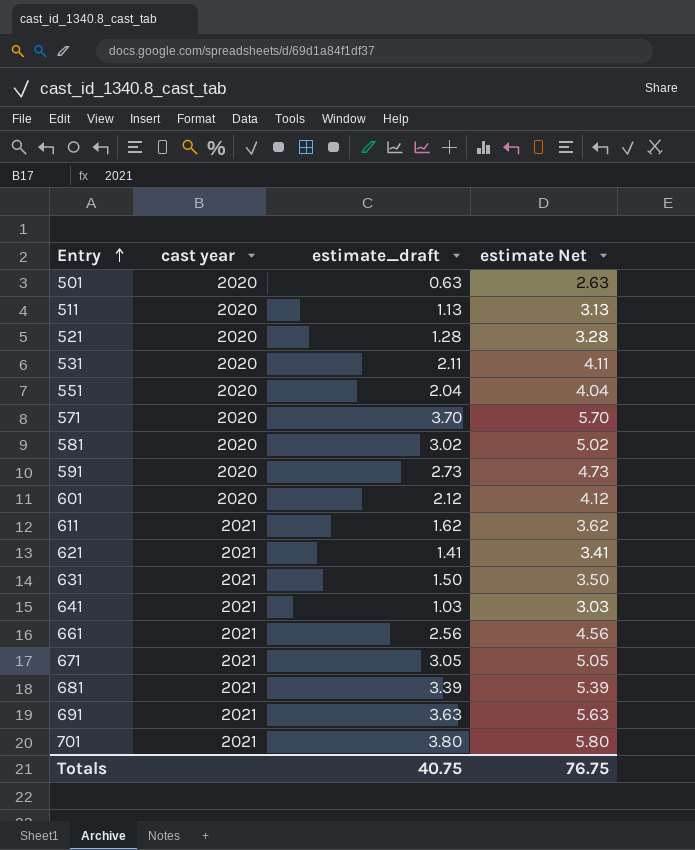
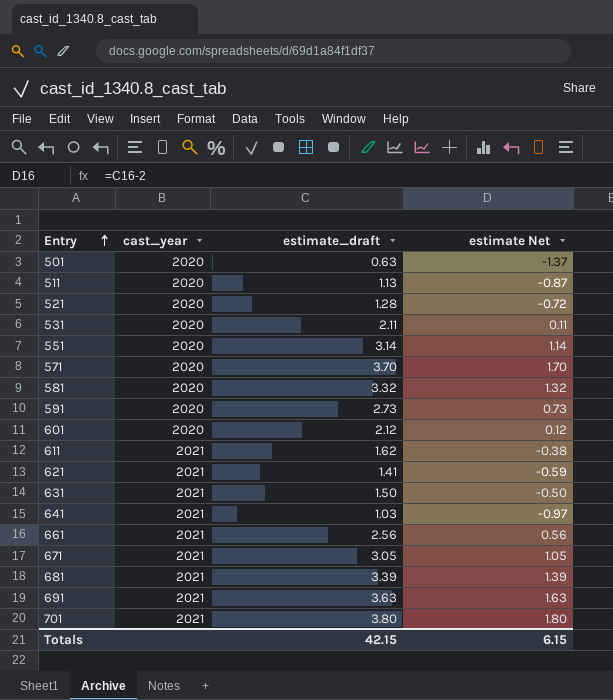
column name: cast year -> cast_year
column estimate Net | formula: [estimate_draft] + 2 -> [estimate_draft] - 2
551 | estimate_draft: 2.04 -> 3.14
581 | estimate_draft: 3.02 -> 3.32
Totals | estimate_draft: 40.75 -> 42.15
Totals | estimate Net: 76.75 -> 6.15

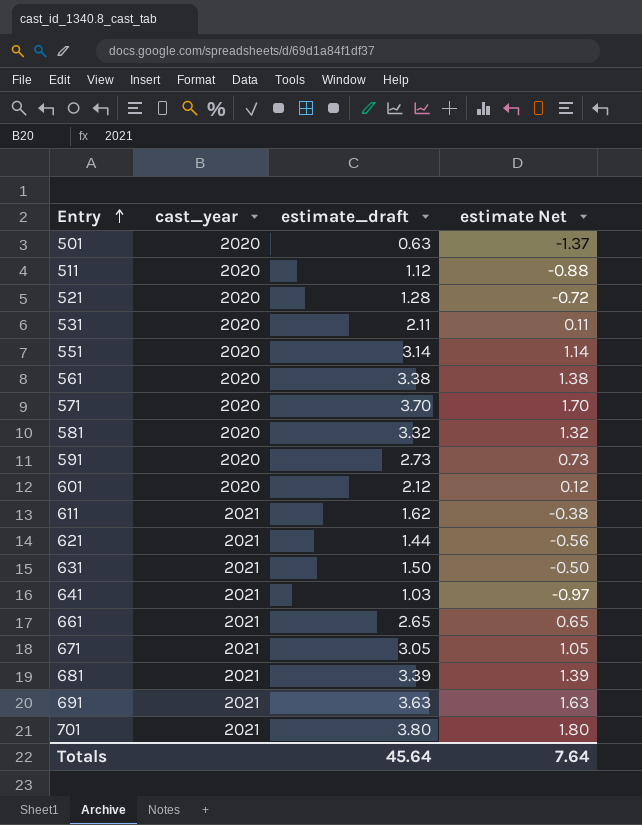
511 | estimate_draft: 1.13 -> 1.12
511 | estimate Net: -0.87 -> -0.88
row 561: none -> 2020 | 3.38 | 1.38
621 | estimate_draft: 1.41 -> 1.44
621 | estimate Net: -0.59 -> -0.56
661 | estimate_draft: 2.56 -> 2.65
661 | estimate Net: 0.56 -> 0.65
Totals | estimate_draft: 42.15 -> 45.64
Totals | estimate Net: 6.15 -> 7.64

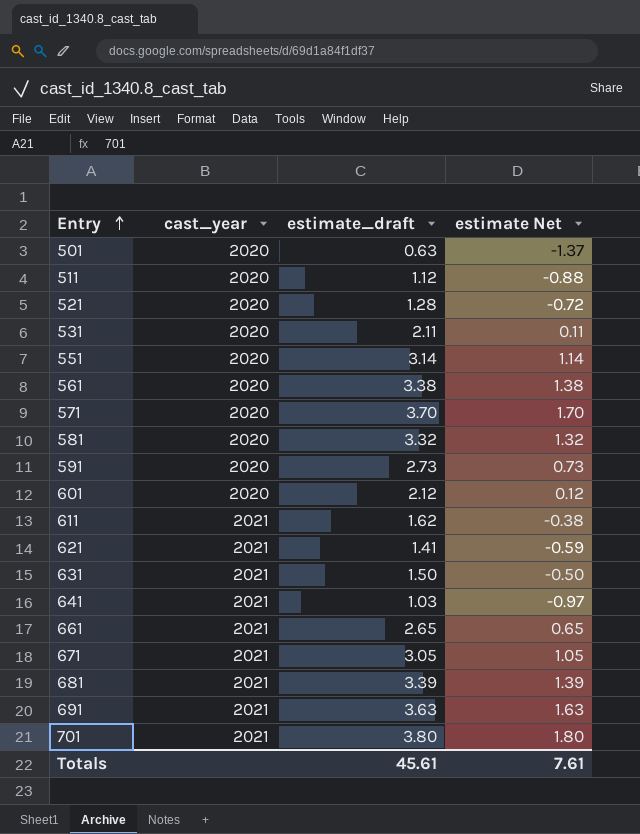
621 | estimate_draft: 1.44 -> 1.41
621 | estimate Net: -0.56 -> -0.59
Totals | estimate_draft: 45.64 -> 45.61
Totals | estimate Net: 7.64 -> 7.61

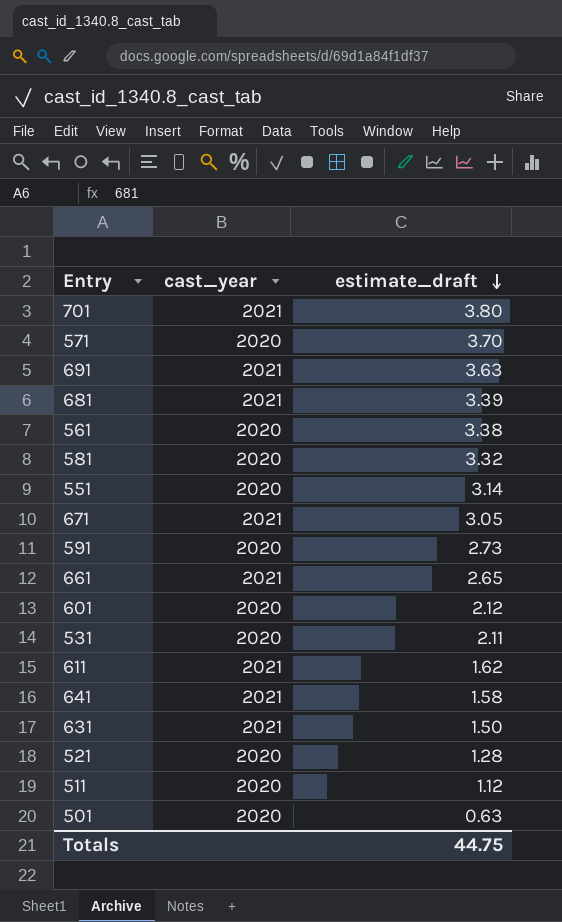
row order: Entry ascending -> estimate_draft descending
column estimate Net | formula: [estimate_draft] - 2 -> none
row 621: 2021 | 1.41 | -0.59 -> none
641 | estimate_draft: 1.03 -> 1.58
Totals | estimate_draft: 45.61 -> 44.75

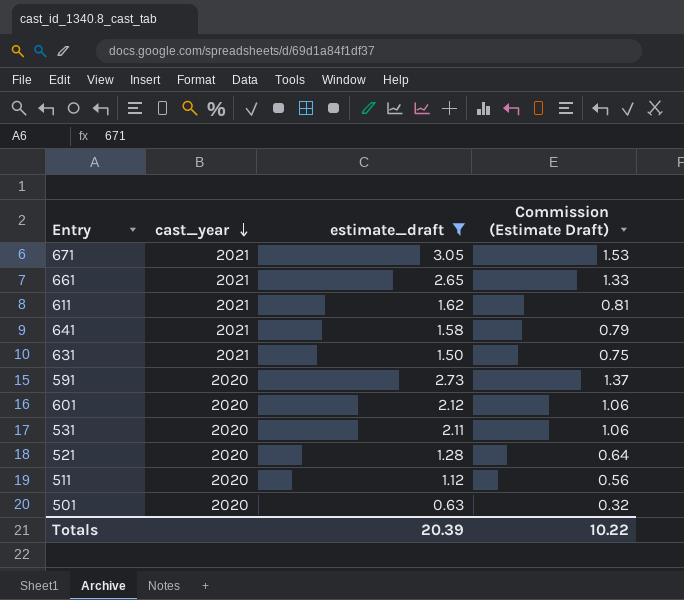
filter: none -> estimate_draft <= 3.05
row order: estimate_draft descending -> cast_year descending
column Commission (Estimate Draft) | formula: none -> [estimate_draft] * 0.5
Totals | estimate_draft: 44.75 -> 20.39

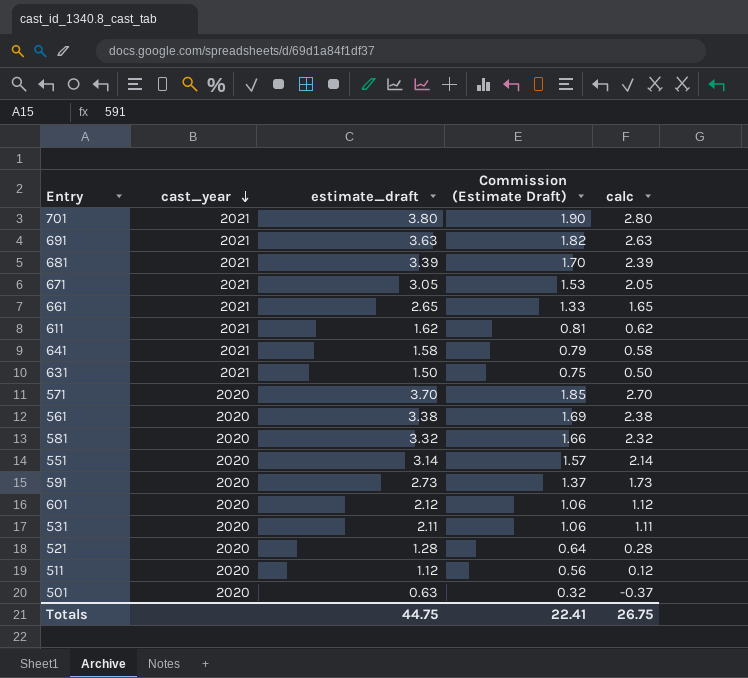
filter: estimate_draft <= 3.05 -> none
column calc | formula: none -> [estimate_draft] - 1
Totals | estimate_draft: 20.39 -> 44.75
Totals | Commission (Estimate Draft): 10.22 -> 22.41

